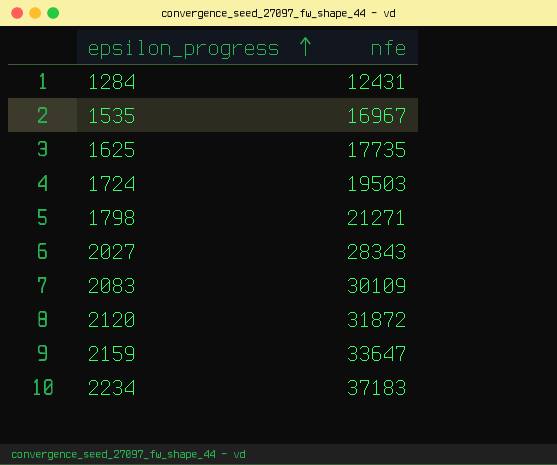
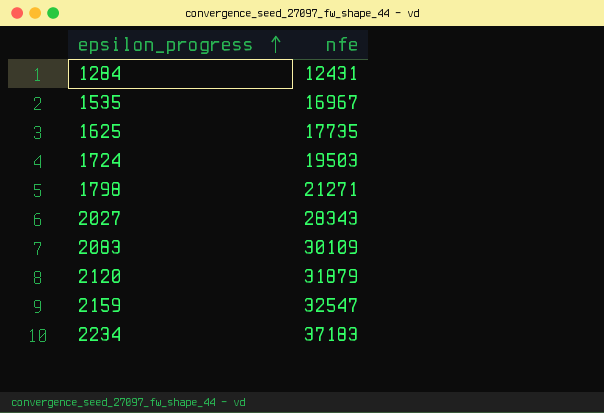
2120 | nfe: 31872 -> 31879
2159 | nfe: 33647 -> 32547

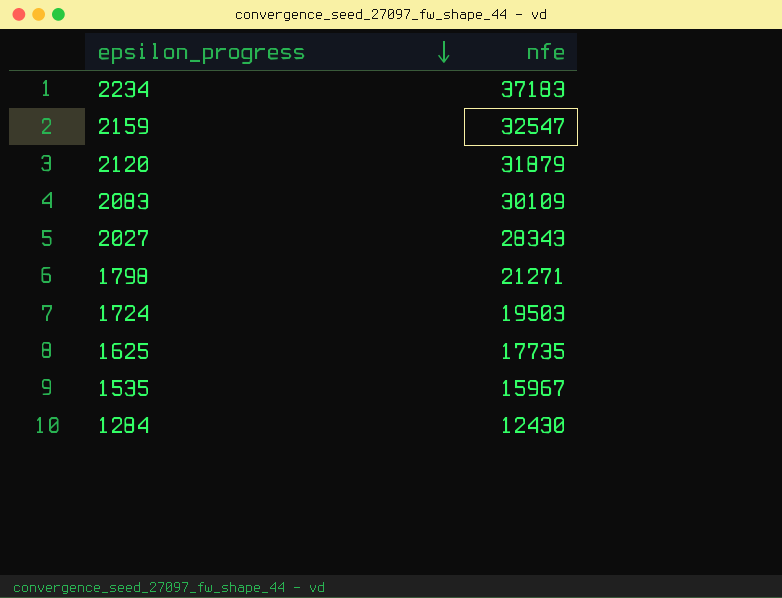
row order: epsilon_progress ascending -> epsilon_progress descending
1535 | nfe: 16967 -> 15967
1284 | nfe: 12431 -> 12430

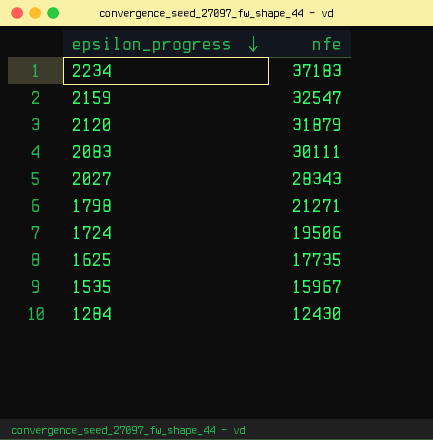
2083 | nfe: 30109 -> 30111
1724 | nfe: 19503 -> 19506

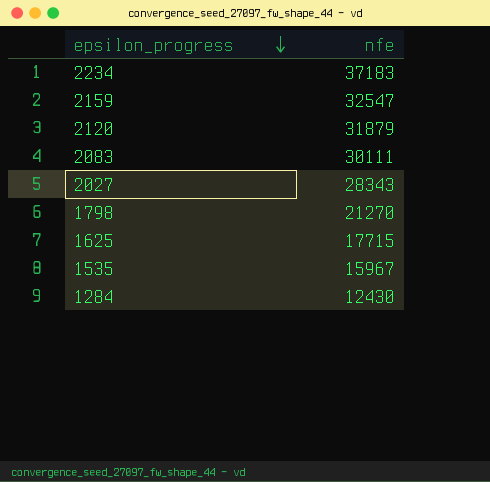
row 1724: 19506 -> none
1798 | nfe: 21271 -> 21270
1625 | nfe: 17735 -> 17715

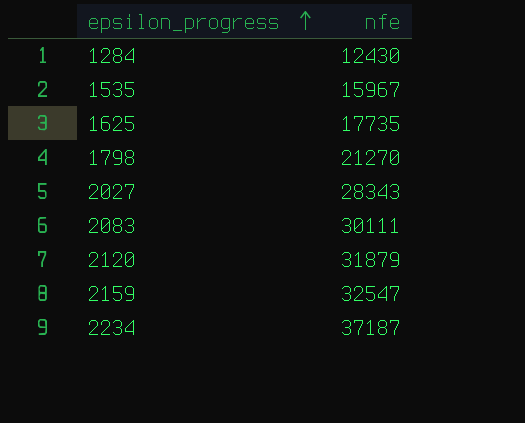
row order: epsilon_progress descending -> epsilon_progress ascending
1625 | nfe: 17715 -> 17735
2234 | nfe: 37183 -> 37187

